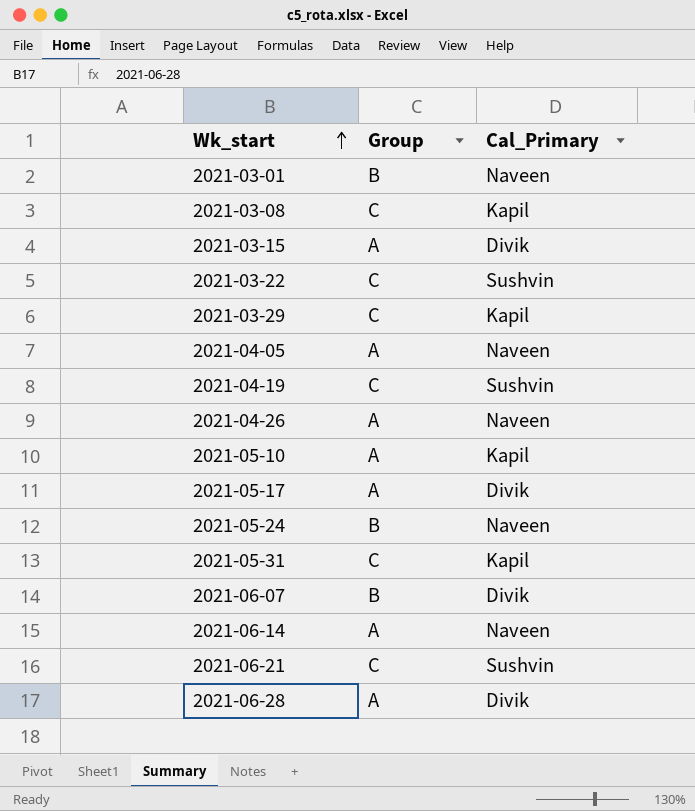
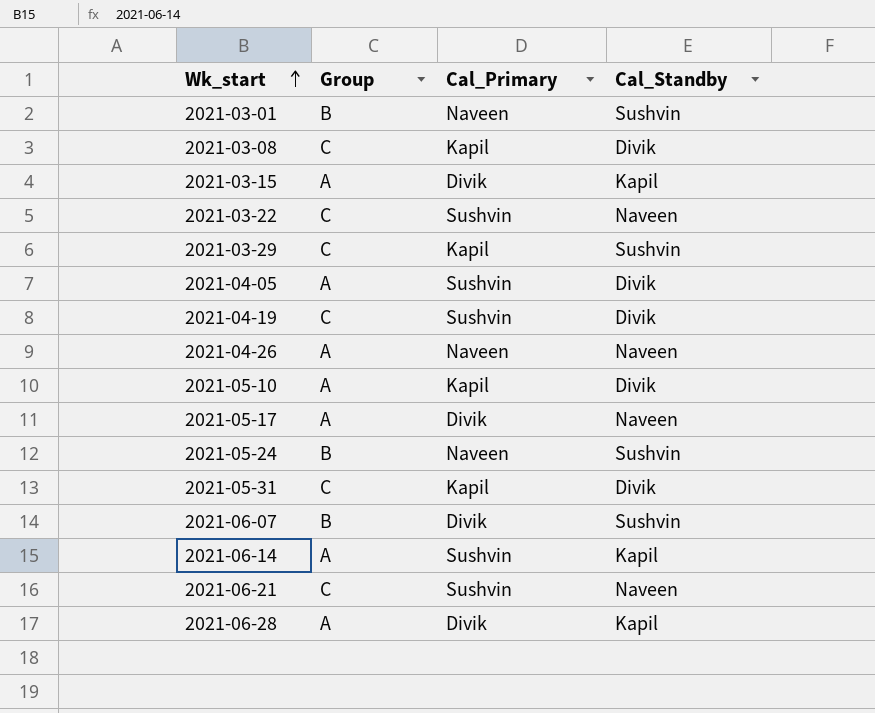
column Cal_Standby | position: none -> 4
2021-04-05 | Cal_Primary: Naveen -> Sushvin
2021-06-14 | Cal_Primary: Naveen -> Sushvin

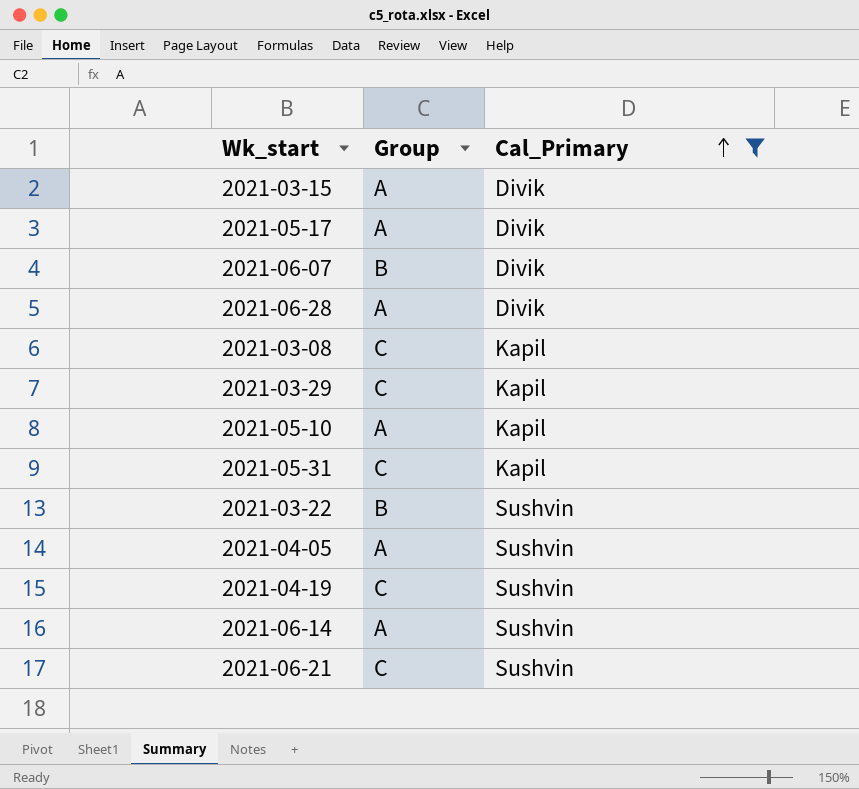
filter: none -> Cal_Primary != Naveen
row order: Wk_start ascending -> Cal_Primary ascending
column Cal_Standby | position: 4 -> none
2021-03-22 | Group: C -> B

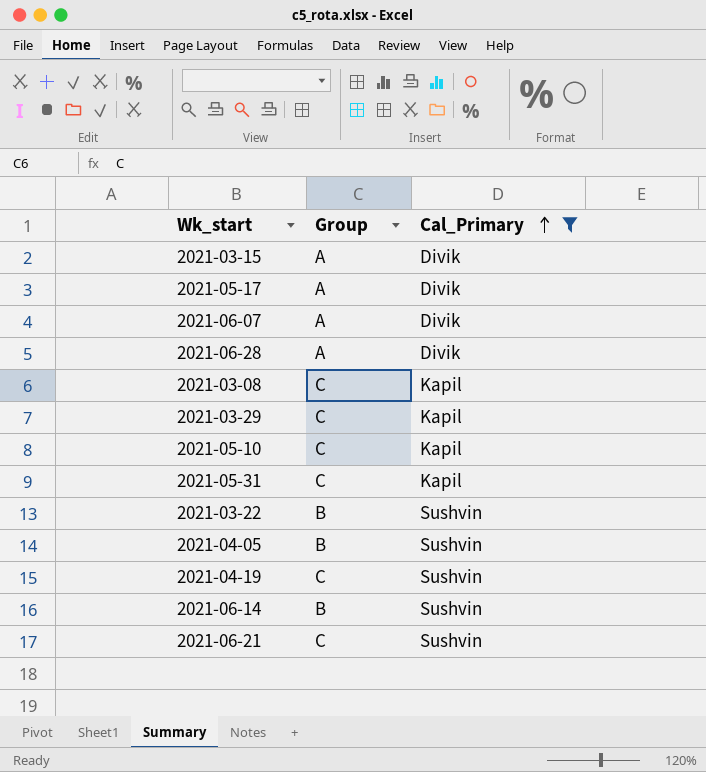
2021-06-07 | Group: B -> A
2021-05-10 | Group: A -> C
2021-04-05 | Group: A -> B
2021-06-14 | Group: A -> B

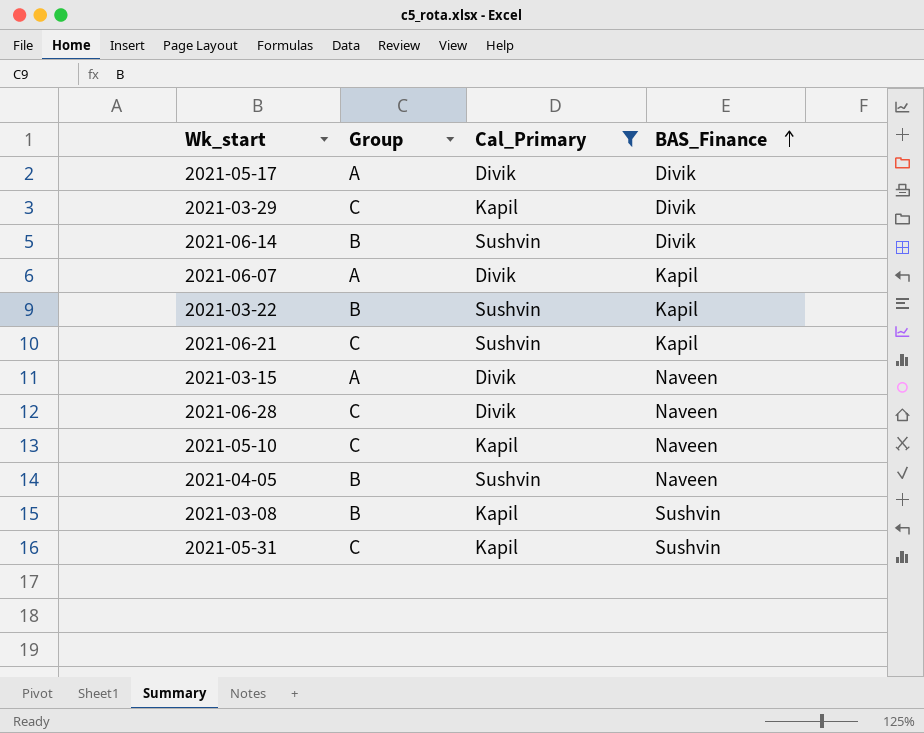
row order: Cal_Primary ascending -> BAS_Finance ascending
column BAS_Finance | position: none -> 4
row 2021-04-19: C | Sushvin -> none
2021-06-28 | Group: A -> C
2021-03-08 | Group: C -> B

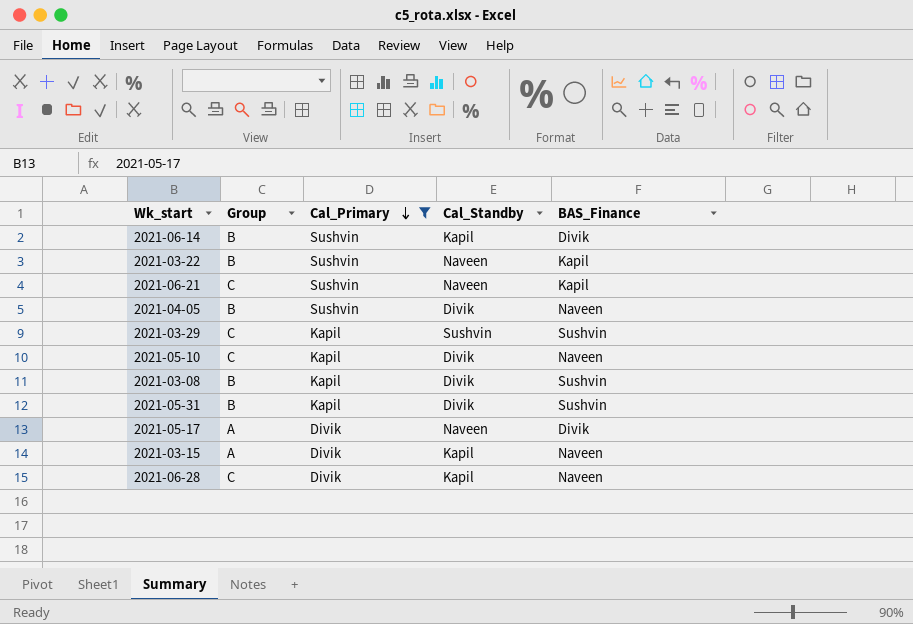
row order: BAS_Finance ascending -> Cal_Primary descending
column Cal_Standby | position: none -> 4
row 2021-06-07: A | Divik | Kapil -> none
2021-03-29 | BAS_Finance: Divik -> Sushvin
2021-05-31 | Group: C -> B

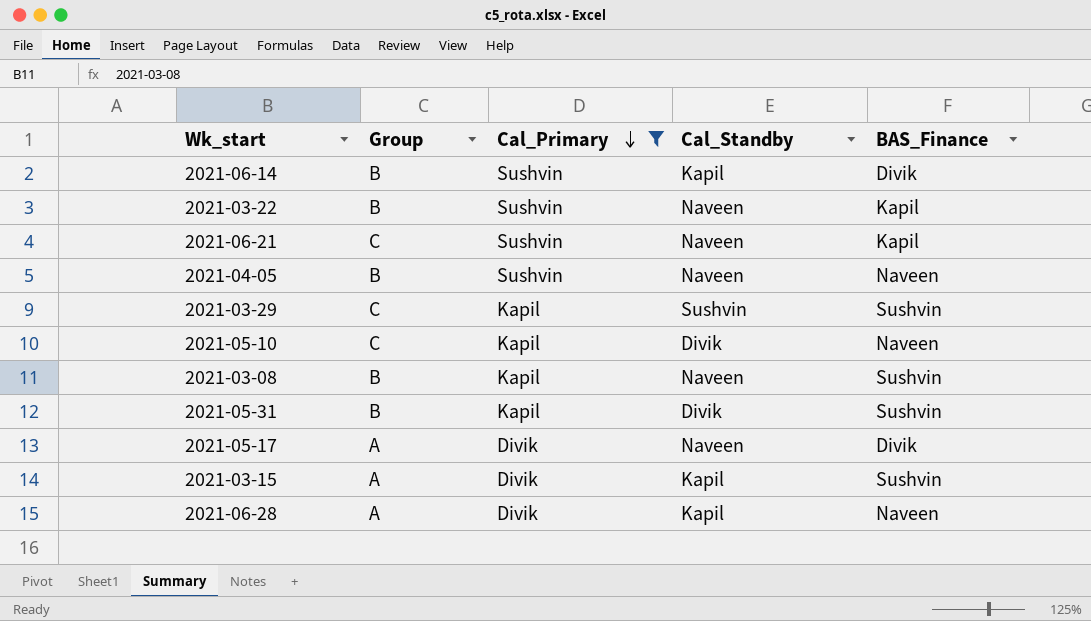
2021-04-05 | Cal_Standby: Divik -> Naveen
2021-03-08 | Cal_Standby: Divik -> Naveen
2021-03-15 | BAS_Finance: Naveen -> Sushvin
2021-06-28 | Group: C -> A

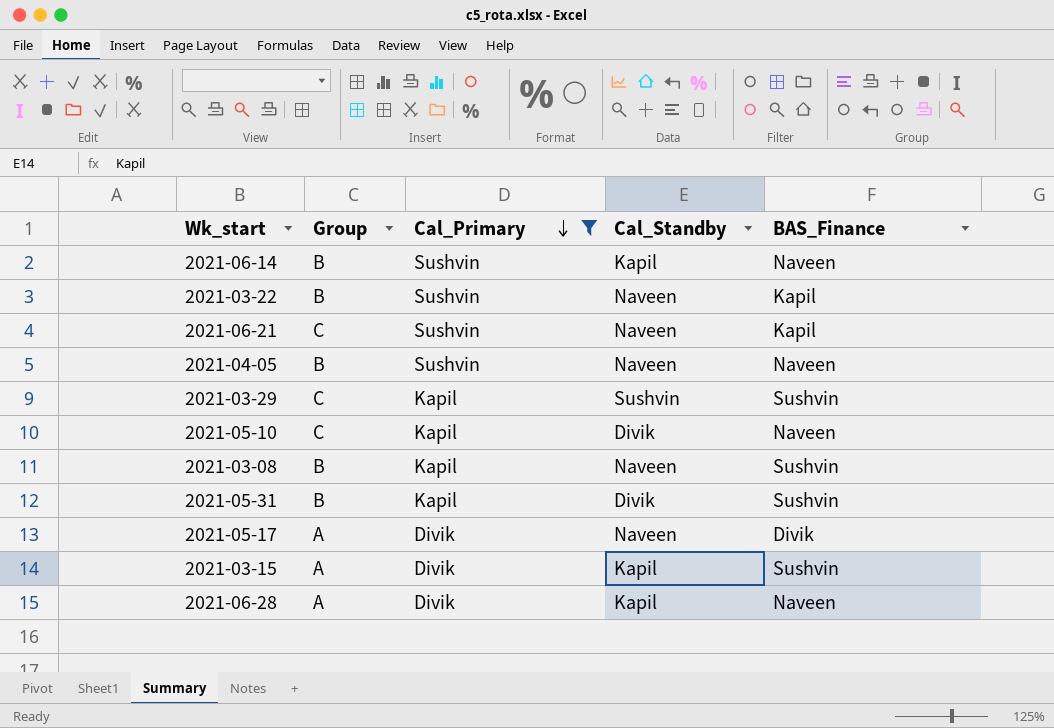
2021-06-14 | BAS_Finance: Divik -> Naveen

